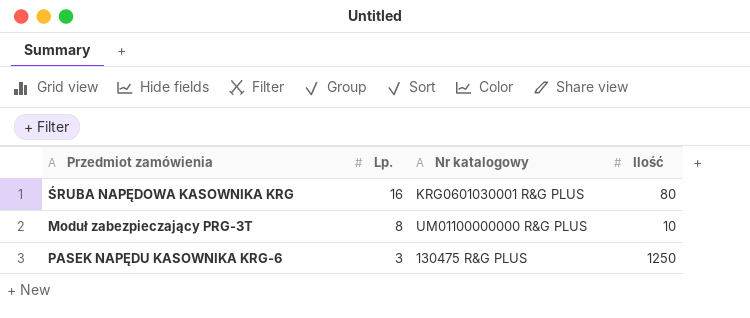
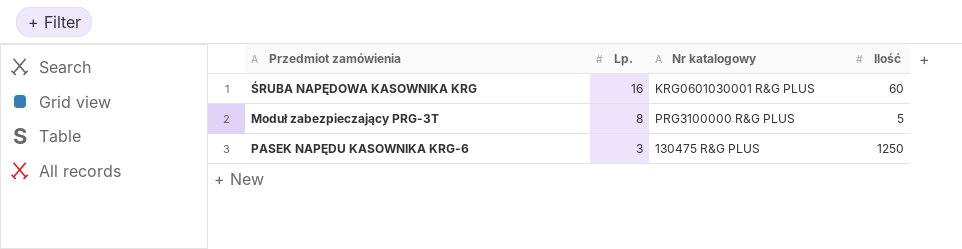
ŚRUBA NAPĘDOWA KASOWNIKA KRG | Ilość: 80 -> 60
Moduł zabezpieczający PRG-3T | Nr katalogowy: UM01100000000 R&G PLUS -> PRG3100000 R&G PLUS
Moduł zabezpieczający PRG-3T | Ilość: 10 -> 5

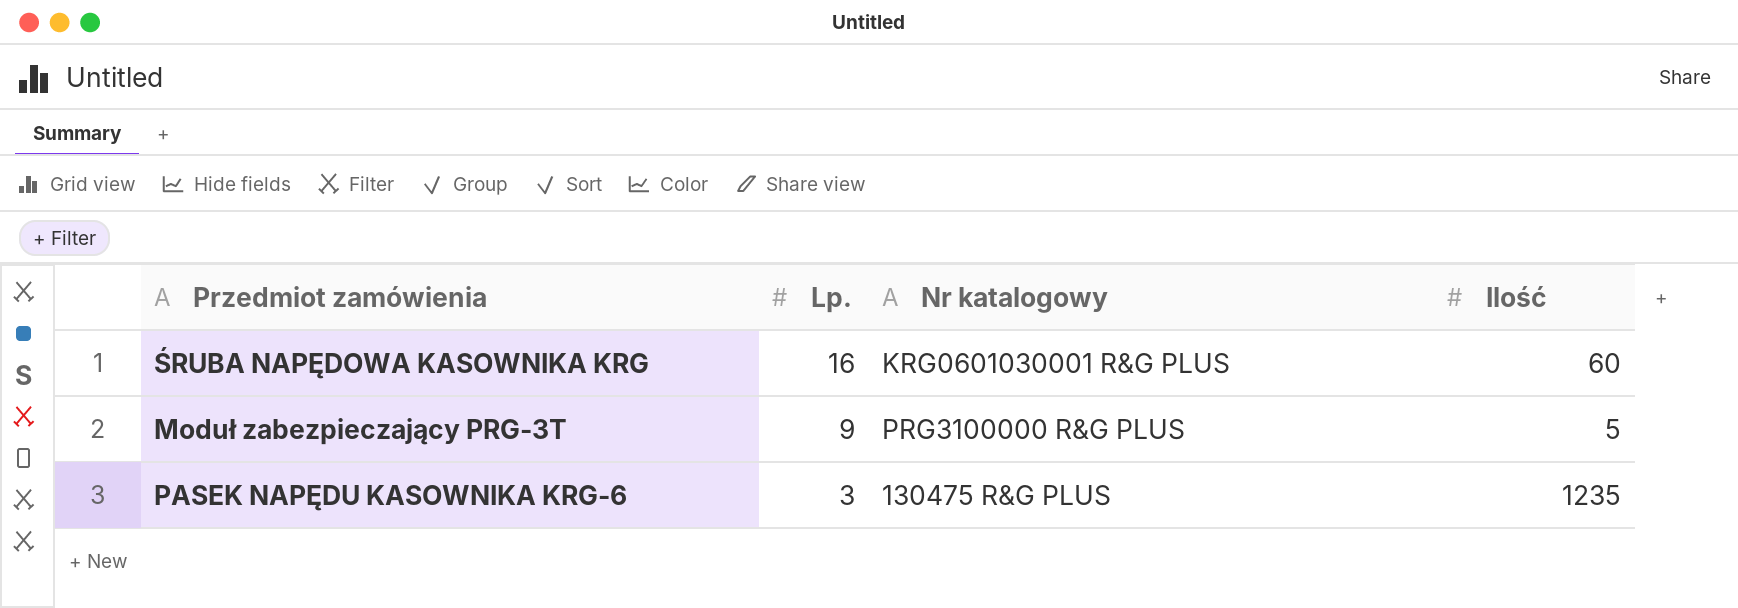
Moduł zabezpieczający PRG-3T | Lp.: 8 -> 9
PASEK NAPĘDU KASOWNIKA KRG-6 | Ilość: 1250 -> 1235

